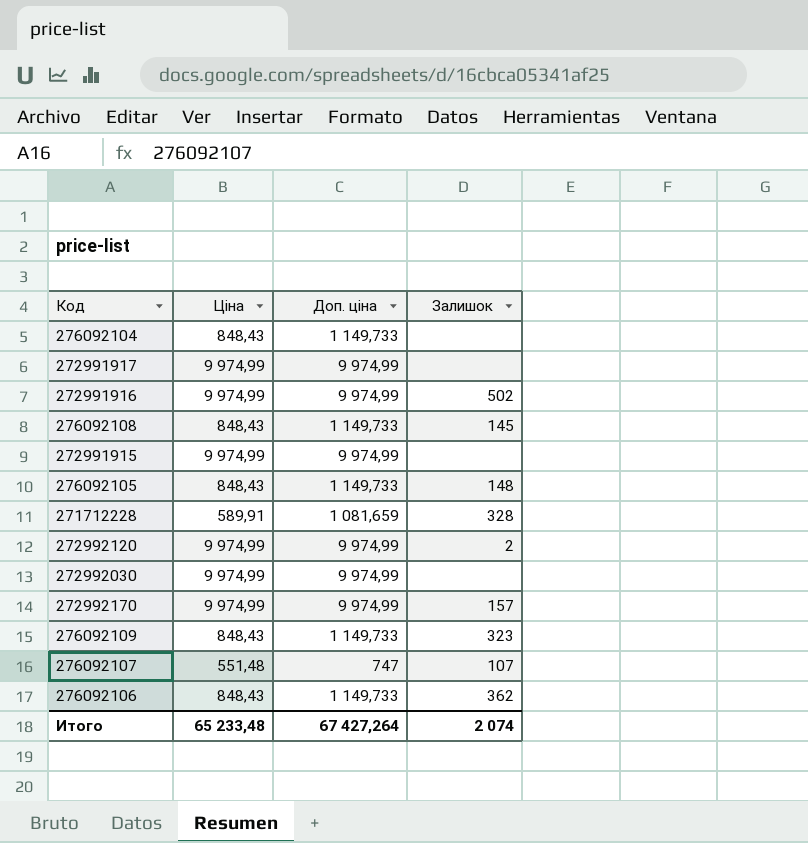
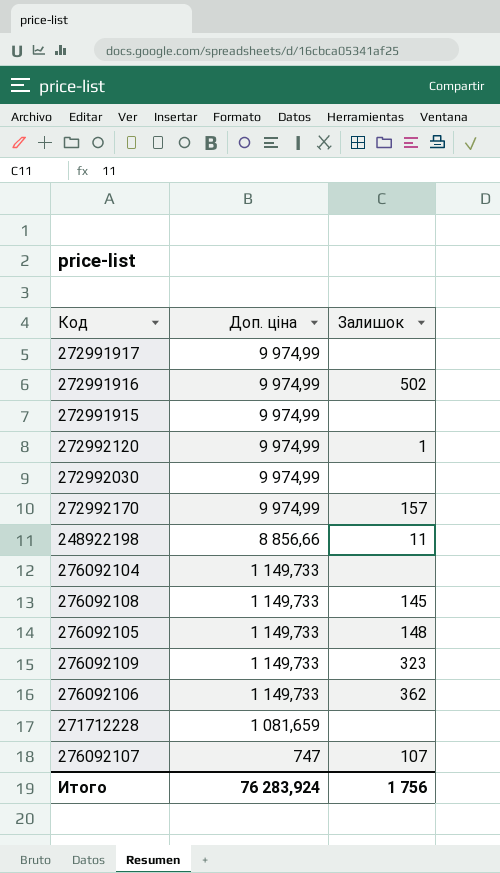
row order: none -> Доп. ціна descending
column Ціна | position: 2 -> none
272992120 | Залишок: 2 -> 1
row 248922198: none -> 8 856,66 | 11
271712228 | Залишок: 328 -> none
Итого | Доп. ціна: 67 427,264 -> 76 283,924
Итого | Залишок: 2 074 -> 1 756

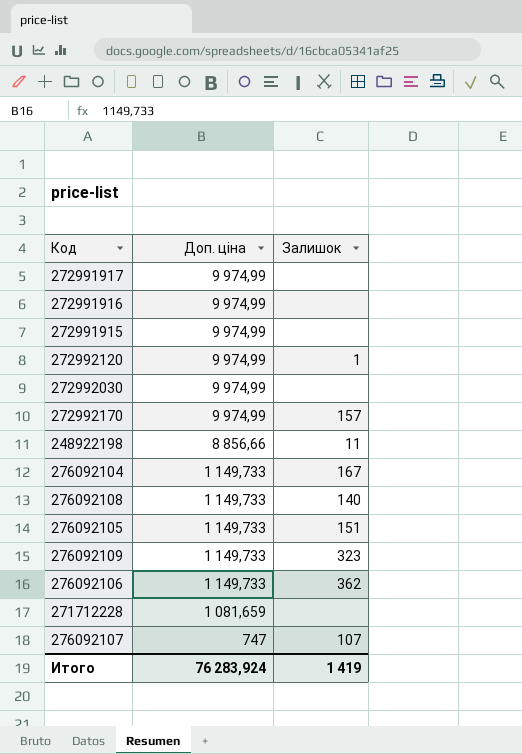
272991916 | Залишок: 502 -> none
276092104 | Залишок: none -> 167
276092108 | Залишок: 145 -> 140
276092105 | Залишок: 148 -> 151
Итого | Залишок: 1 756 -> 1 419

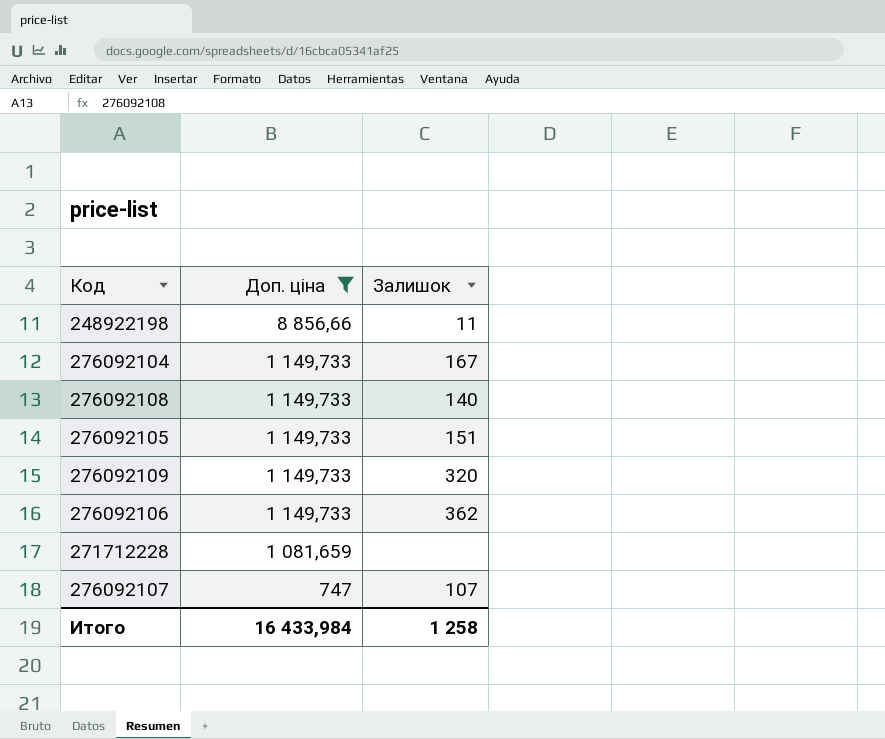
filter: none -> Доп. ціна != 9 974,99
276092109 | Залишок: 323 -> 320
Итого | Доп. ціна: 76 283,924 -> 16 433,984
Итого | Залишок: 1 419 -> 1 258

